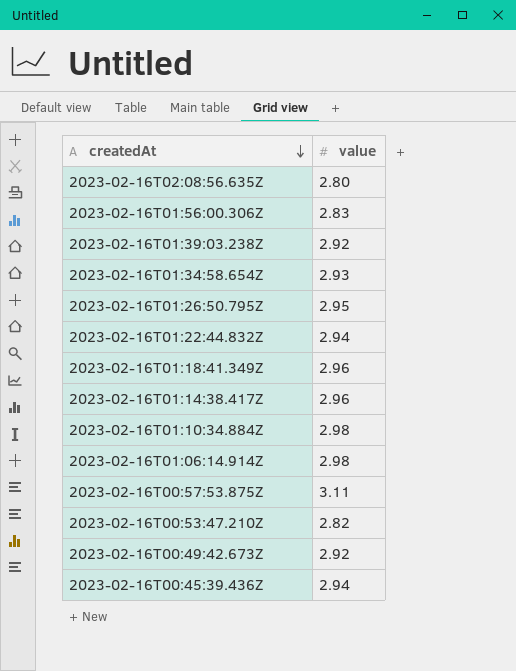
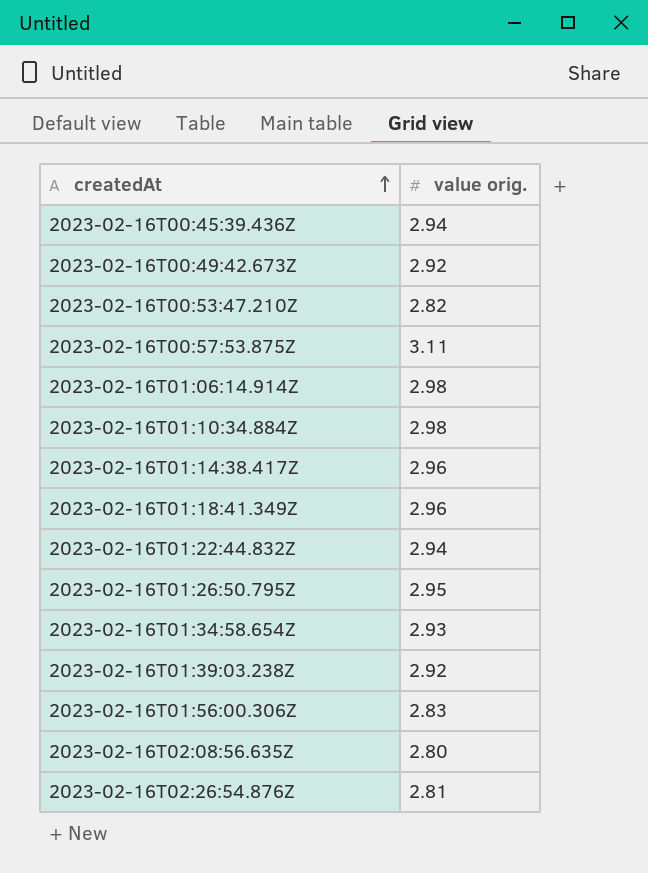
row order: createdAt descending -> createdAt ascending
column name: value -> value orig.
row 2023-02-16T02:26:54.876Z: none -> 2.81

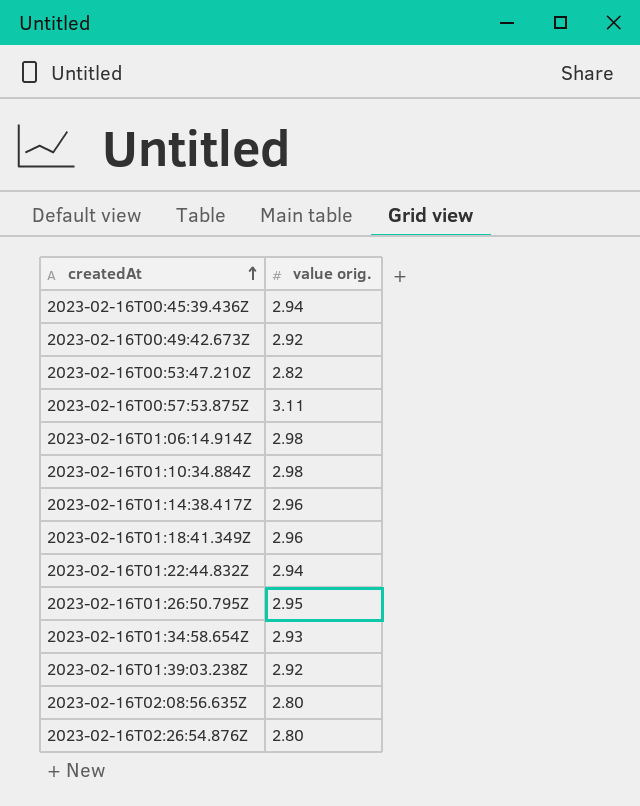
row 2023-02-16T01:56:00.306Z: 2.83 -> none
2023-02-16T02:26:54.876Z | value orig.: 2.81 -> 2.80

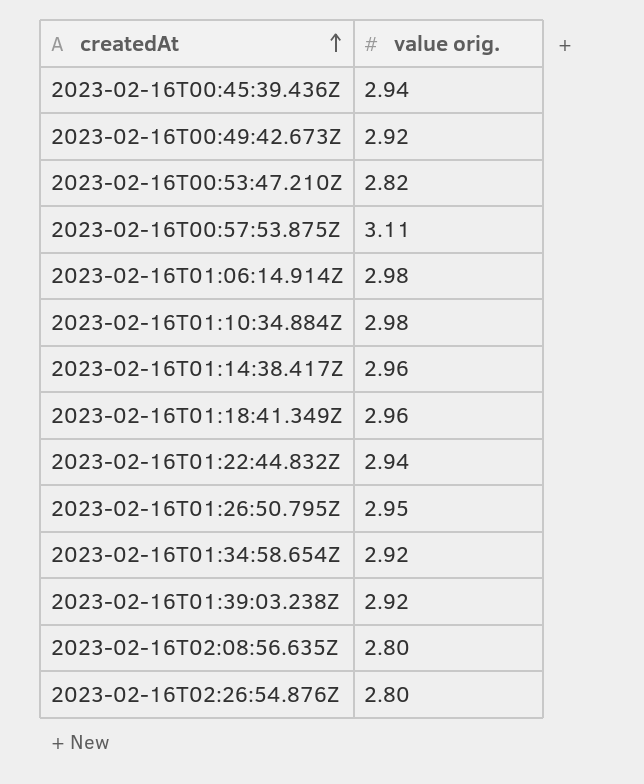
2023-02-16T01:34:58.654Z | value orig.: 2.93 -> 2.92

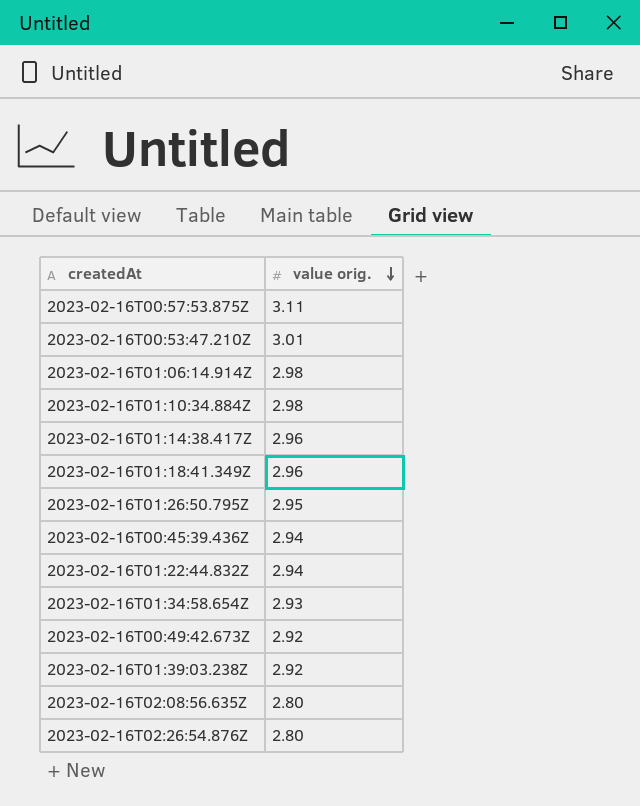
row order: createdAt ascending -> value orig. descending
2023-02-16T00:53:47.210Z | value orig.: 2.82 -> 3.01
2023-02-16T01:34:58.654Z | value orig.: 2.92 -> 2.93

